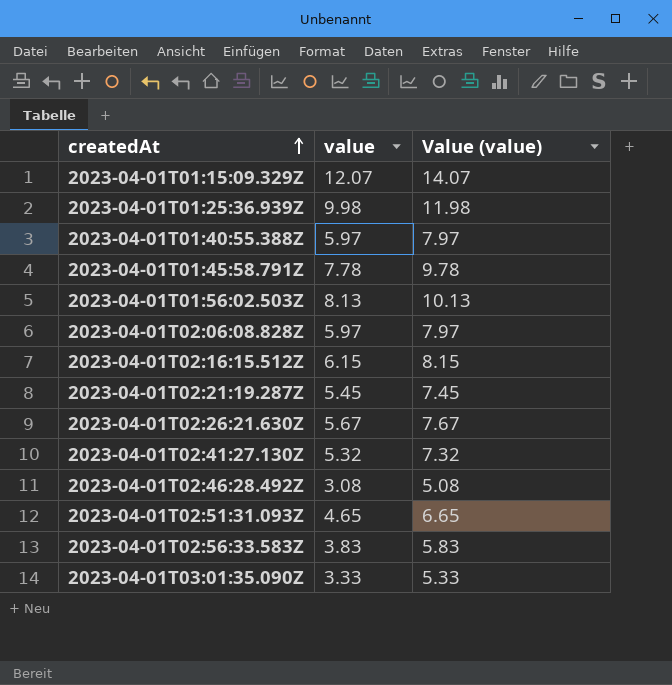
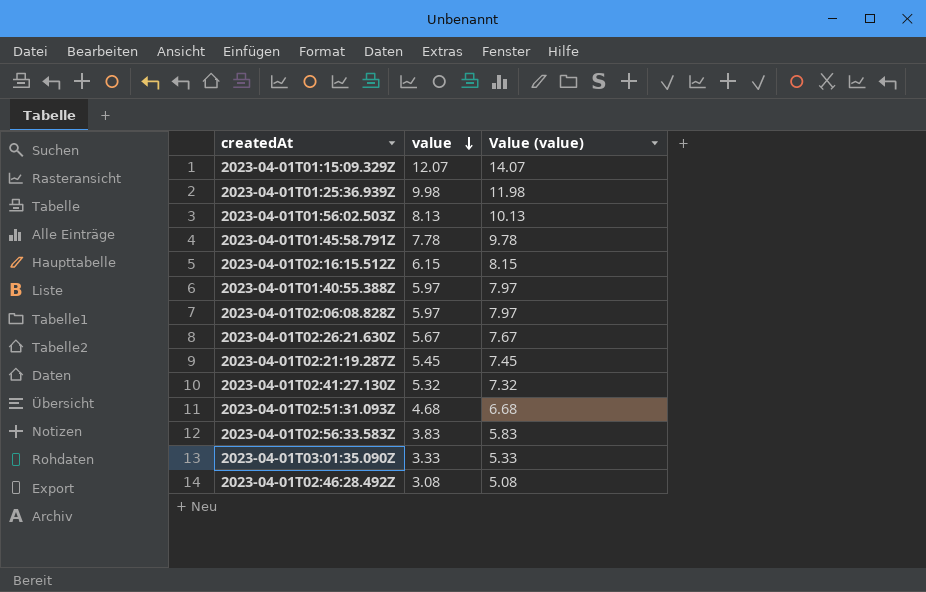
row order: createdAt ascending -> value descending
2023-04-01T02:51:31.093Z | value: 4.65 -> 4.68
2023-04-01T02:51:31.093Z | Value (value): 6.65 -> 6.68

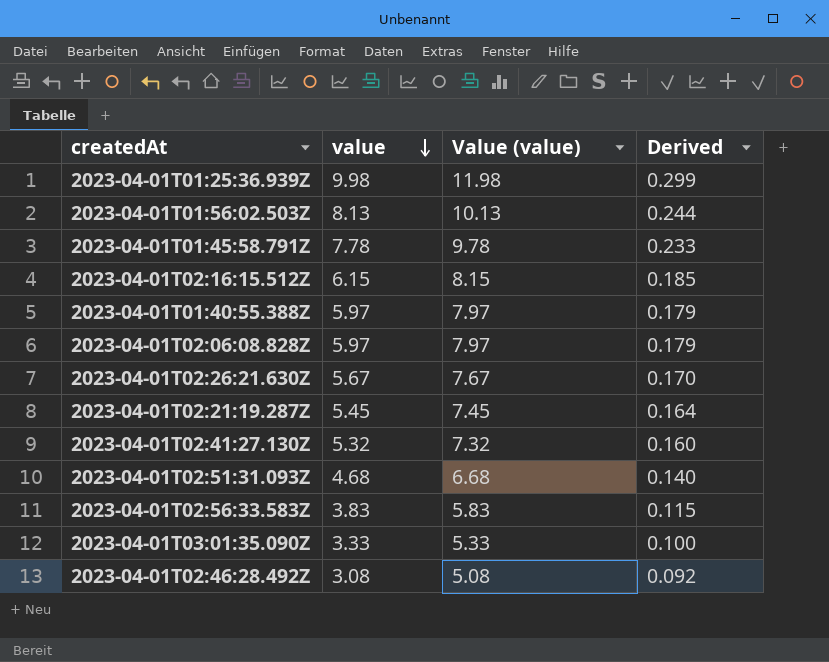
column Derived | formula: none -> [value] * 0.03
row 2023-04-01T01:15:09.329Z: 12.07 | 14.07 -> none

